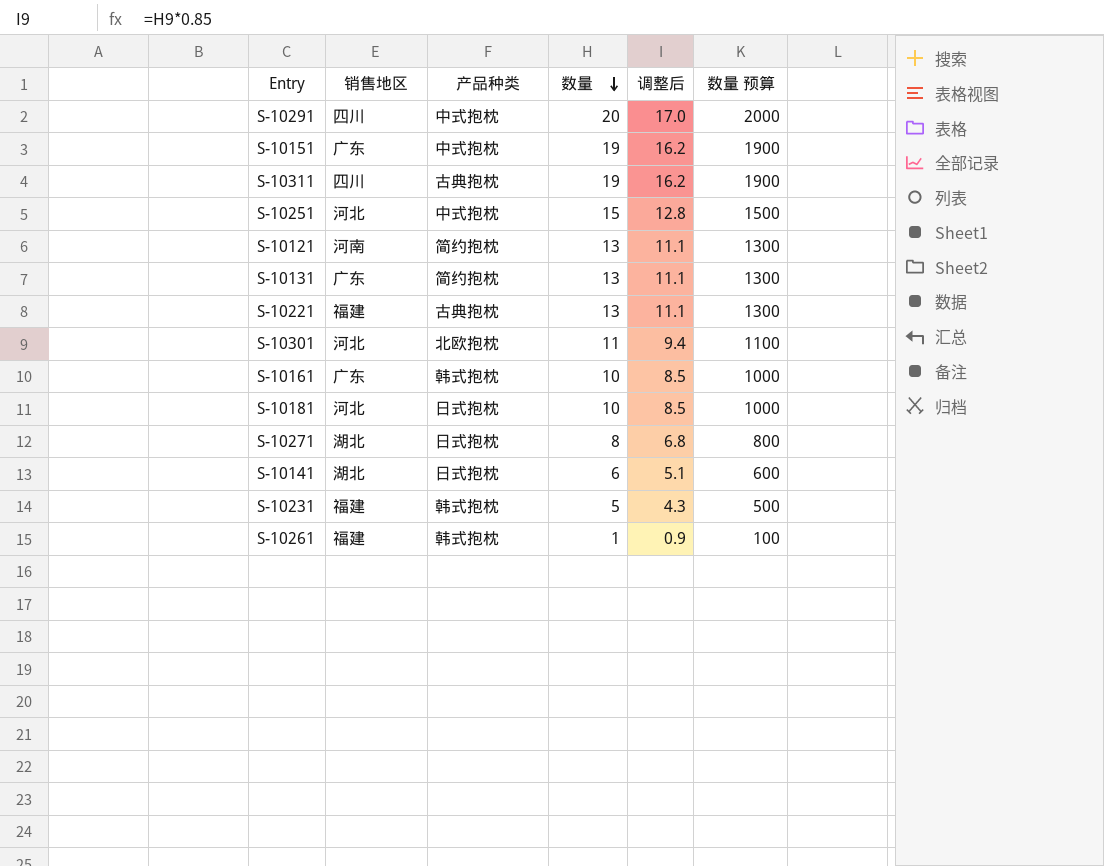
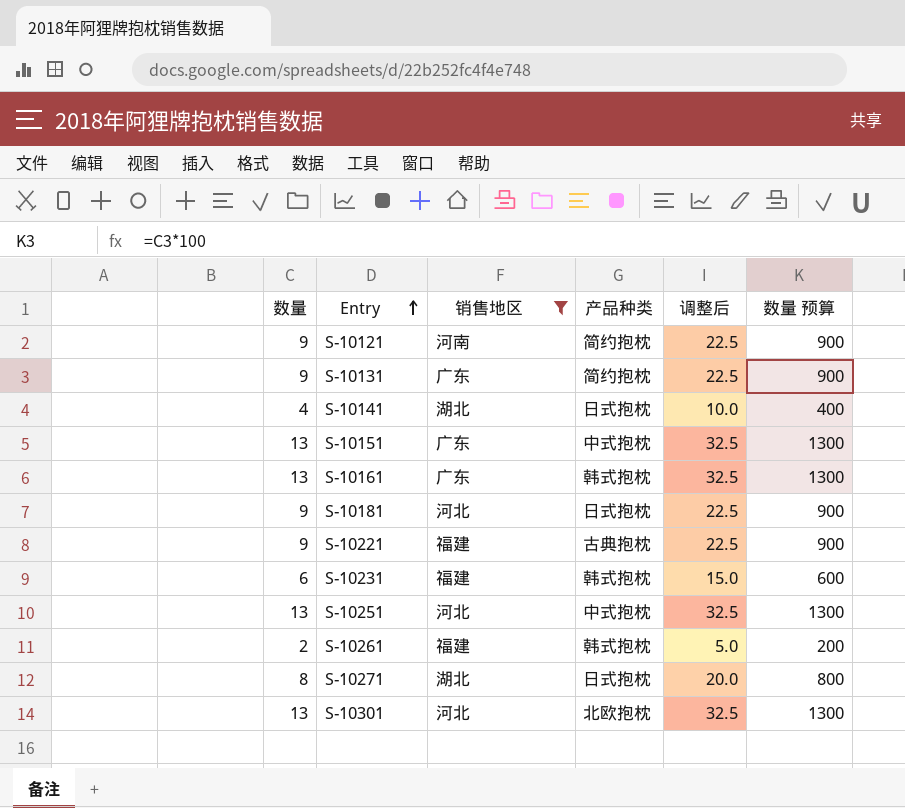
filter: none -> 销售地区 != 四川
row order: 数量 descending -> Entry ascending
column 数量 | position: 4 -> 1
column 调整后 | formula: [数量] * 0.85 -> [数量] * 2.5
S-10121 | 数量: 13 -> 9
S-10121 | 数量 预算: 1300 -> 900
S-10131 | 数量: 13 -> 9
S-10131 | 数量 预算: 1300 -> 900
S-10141 | 数量: 6 -> 4
S-10141 | 数量 预算: 600 -> 400
S-10151 | 数量: 19 -> 13
S-10151 | 数量 预算: 1900 -> 1300
S-10161 | 数量: 10 -> 13
S-10161 | 数量 预算: 1000 -> 1300
S-10181 | 数量: 10 -> 9
S-10181 | 数量 预算: 1000 -> 900
S-10221 | 数量: 13 -> 9
S-10221 | 数量 预算: 1300 -> 900
S-10231 | 数量: 5 -> 6
S-10231 | 数量 预算: 500 -> 600
S-10251 | 数量: 15 -> 13
S-10251 | 数量 预算: 1500 -> 1300
S-10261 | 数量: 1 -> 2
S-10261 | 数量 预算: 100 -> 200
S-10301 | 数量: 11 -> 13
S-10301 | 数量 预算: 1100 -> 1300

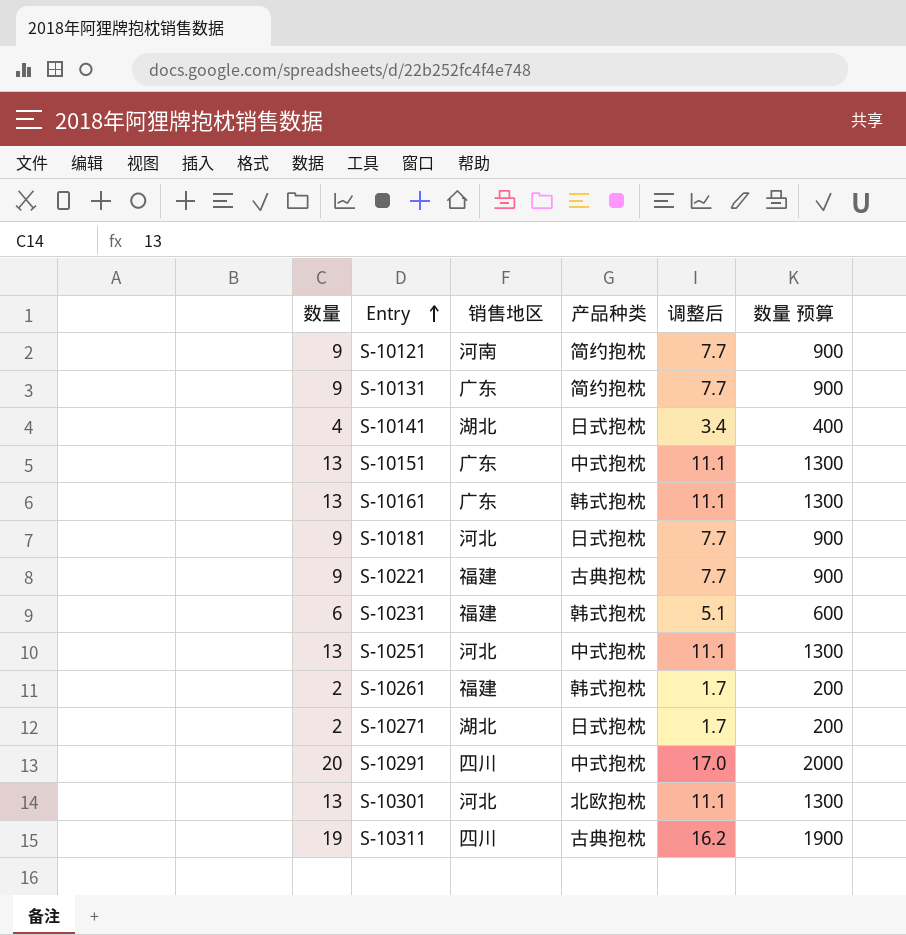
filter: 销售地区 != 四川 -> none
column 调整后 | formula: [数量] * 2.5 -> [数量] * 0.85
S-10271 | 数量: 8 -> 2
S-10271 | 数量 预算: 800 -> 200

